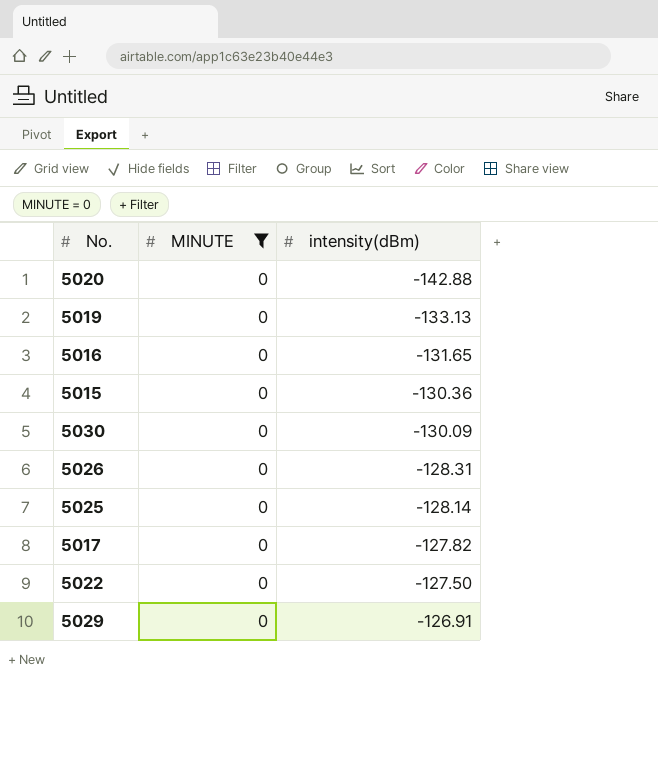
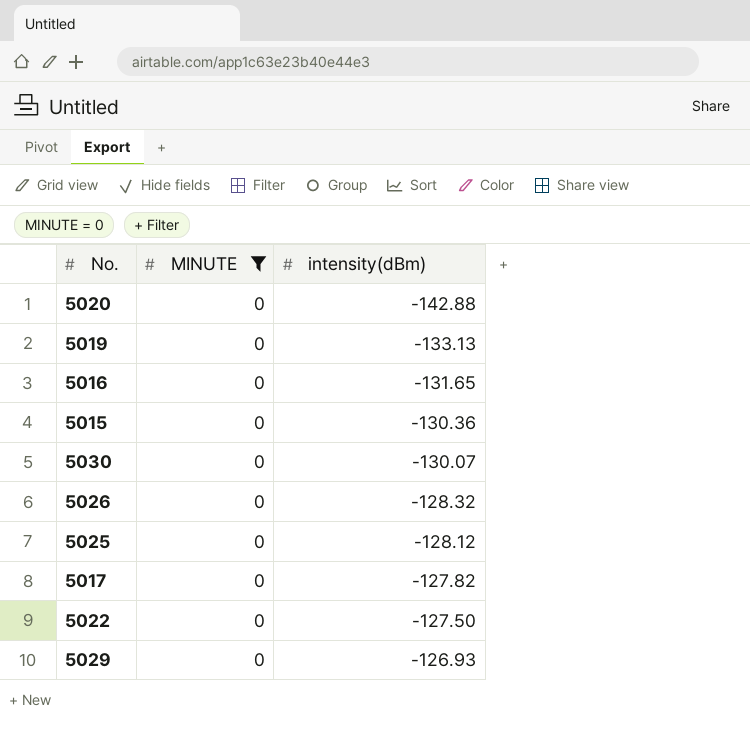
5030 | intensity(dBm): -130.09 -> -130.07
5026 | intensity(dBm): -128.31 -> -128.32
5025 | intensity(dBm): -128.14 -> -128.12
5029 | intensity(dBm): -126.91 -> -126.93

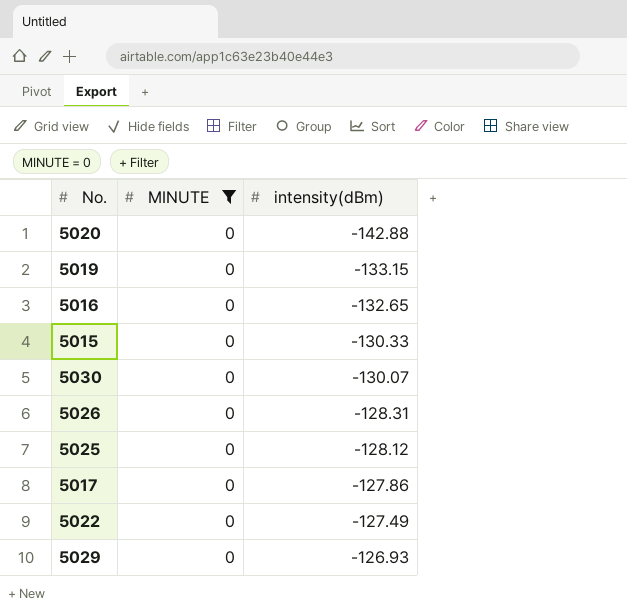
5019 | intensity(dBm): -133.13 -> -133.15
5016 | intensity(dBm): -131.65 -> -132.65
5015 | intensity(dBm): -130.36 -> -130.33
5026 | intensity(dBm): -128.32 -> -128.31
5017 | intensity(dBm): -127.82 -> -127.86
5022 | intensity(dBm): -127.50 -> -127.49

